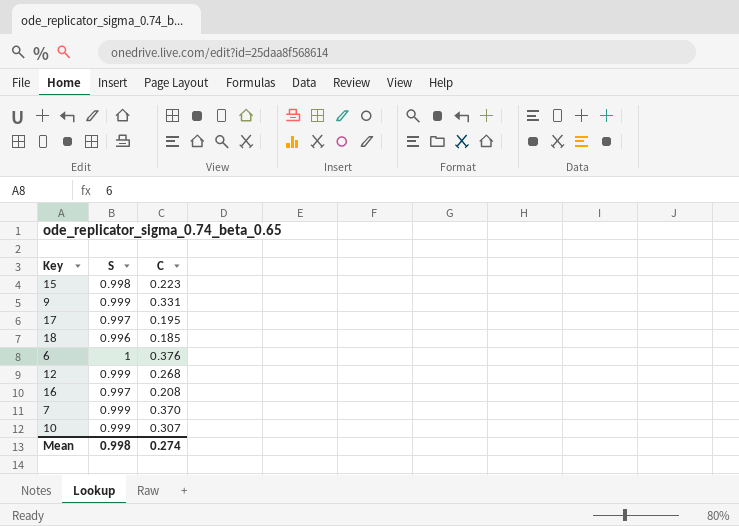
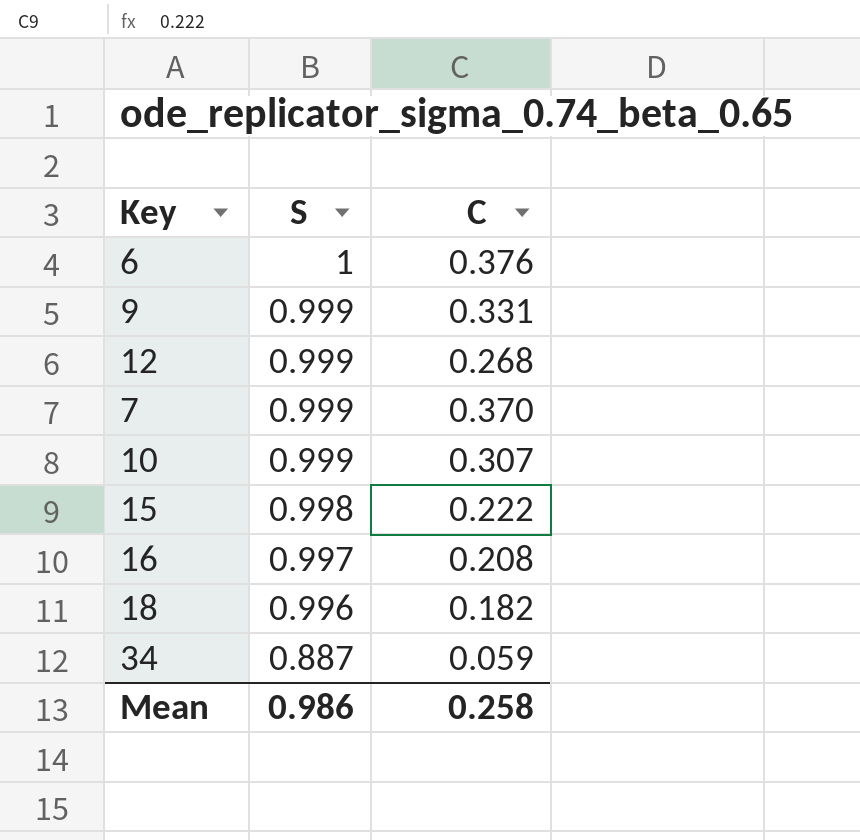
row order: none -> S descending
row 17: 0.997 | 0.195 -> none
15 | C: 0.223 -> 0.222
18 | C: 0.185 -> 0.182
row 34: none -> 0.887 | 0.059
Mean | S: 0.998 -> 0.986
Mean | C: 0.274 -> 0.258

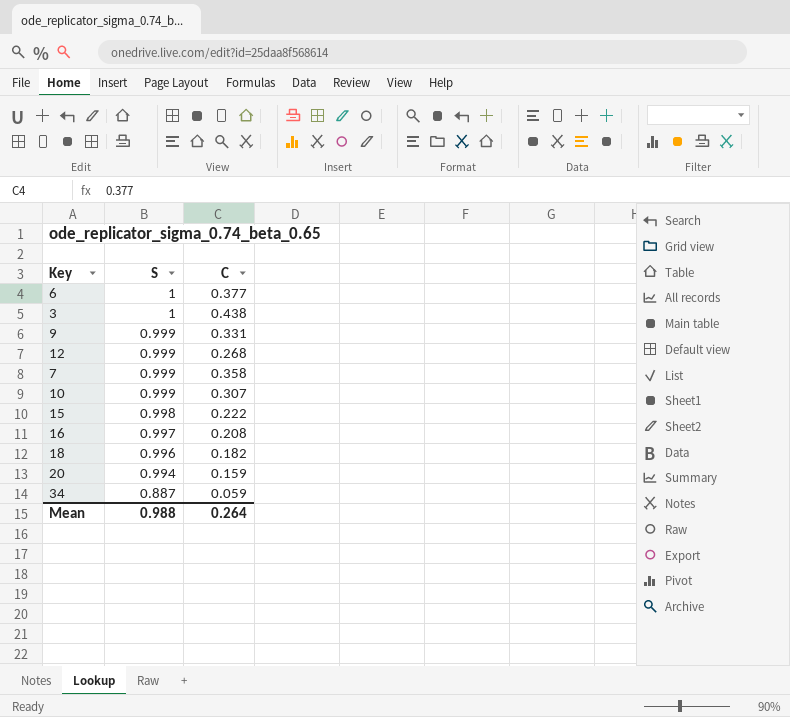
6 | C: 0.376 -> 0.377
row 3: none -> 1 | 0.438
7 | C: 0.370 -> 0.358
row 20: none -> 0.994 | 0.159
Mean | S: 0.986 -> 0.988
Mean | C: 0.258 -> 0.264

